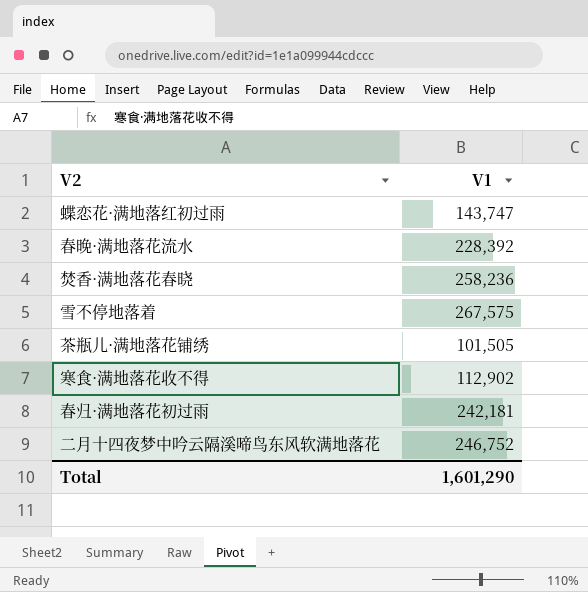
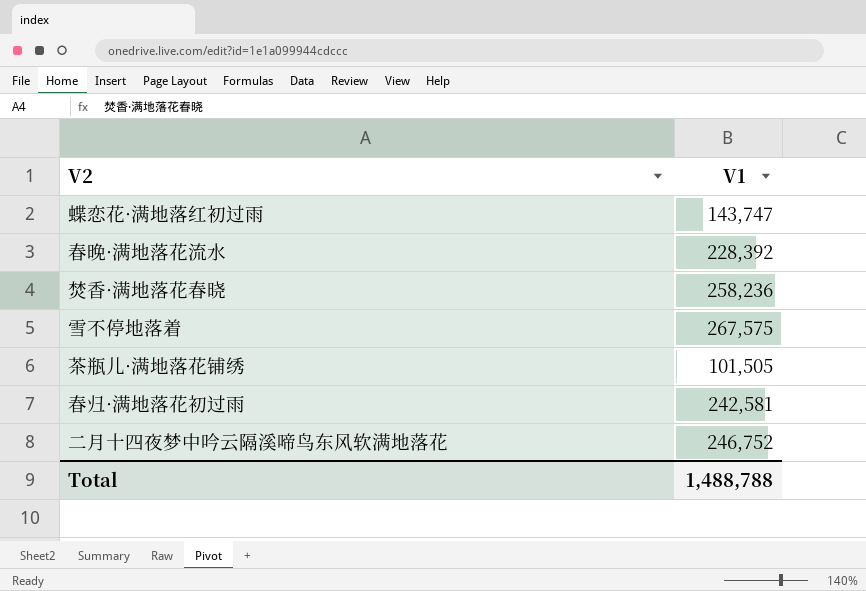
row 寒食·满地落花收不得: 112,902 -> none
春归·满地落花初过雨 | V1: 242,181 -> 242,581
Total | V1: 1,601,290 -> 1,488,788

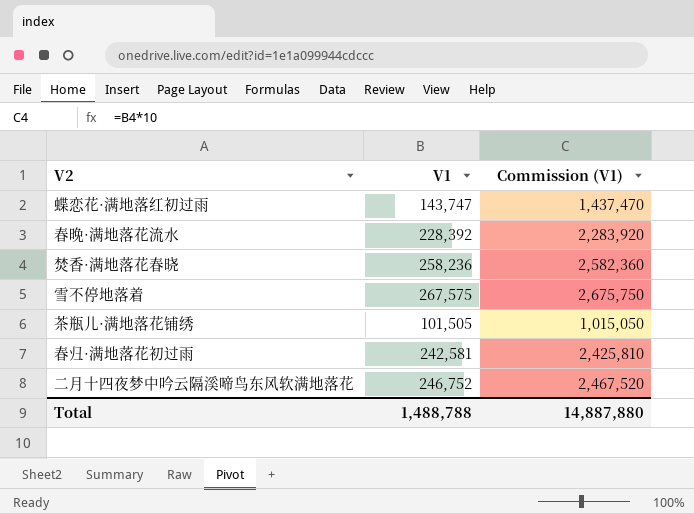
column Commission (V1) | formula: none -> [V1] * 10

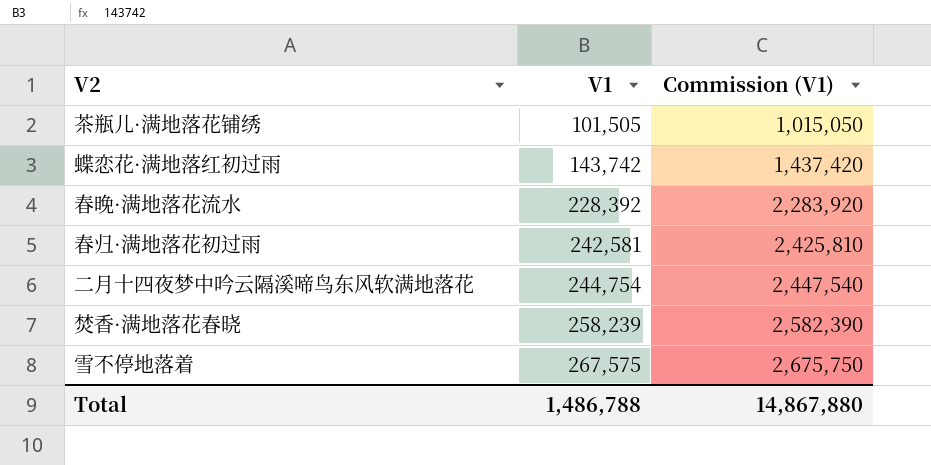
row order: none -> V1 ascending
蝶恋花·满地落红初过雨 | V1: 143,747 -> 143,742
蝶恋花·满地落红初过雨 | Commission (V1): 1,437,470 -> 1,437,420
二月十四夜梦中吟云隔溪啼鸟东风软满地落花 | V1: 246,752 -> 244,754
二月十四夜梦中吟云隔溪啼鸟东风软满地落花 | Commission (V1): 2,467,520 -> 2,447,540
焚香·满地落花春晓 | V1: 258,236 -> 258,239
焚香·满地落花春晓 | Commission (V1): 2,582,360 -> 2,582,390
Total | V1: 1,488,788 -> 1,486,788
Total | Commission (V1): 14,887,880 -> 14,867,880

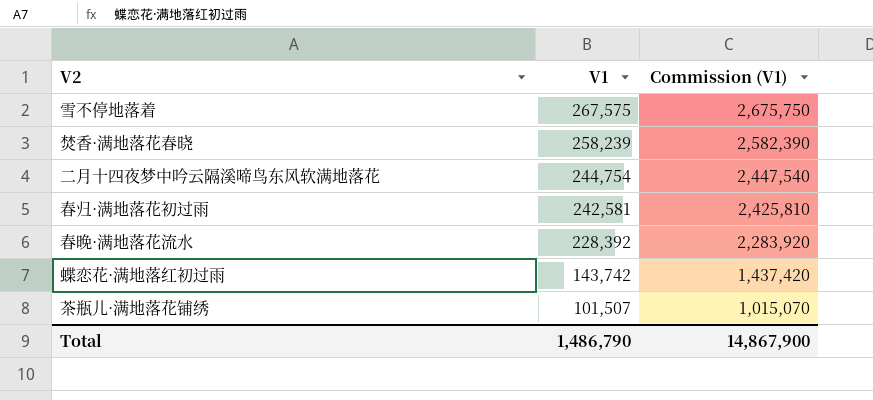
row order: V1 ascending -> V1 descending
茶瓶儿·满地落花铺绣 | V1: 101,505 -> 101,507
茶瓶儿·满地落花铺绣 | Commission (V1): 1,015,050 -> 1,015,070
Total | V1: 1,486,788 -> 1,486,790
Total | Commission (V1): 14,867,880 -> 14,867,900

